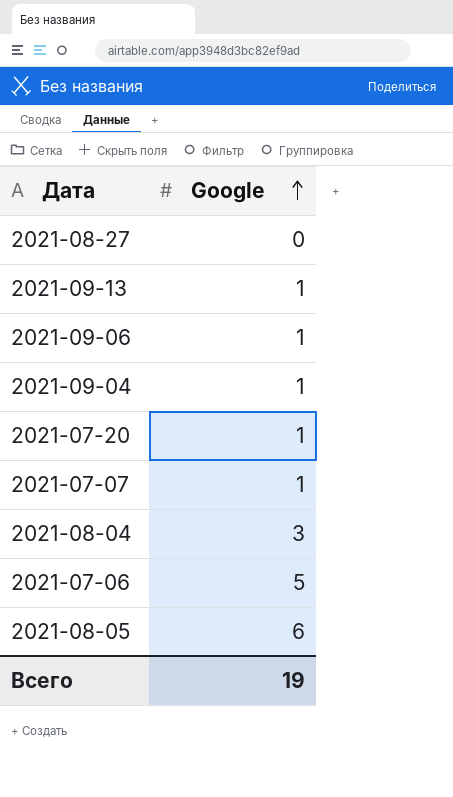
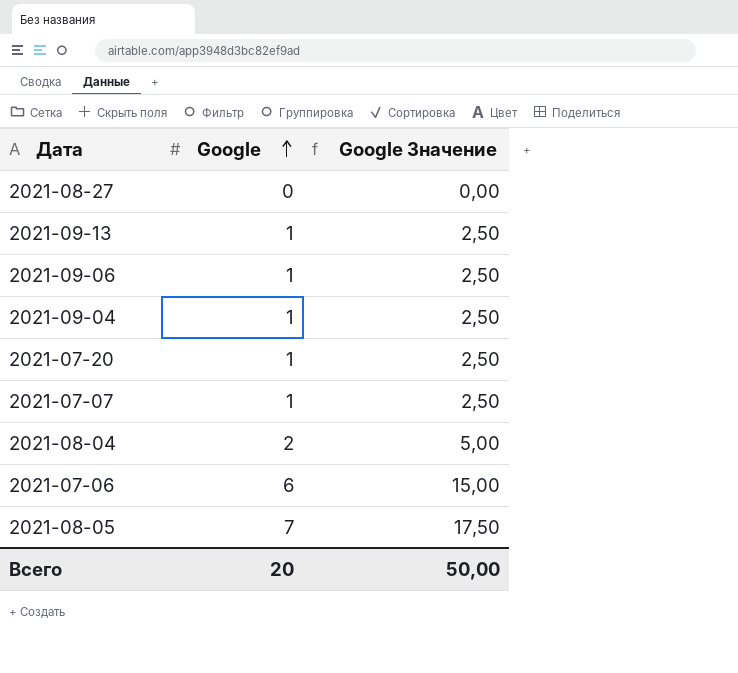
column Google Значение | formula: none -> [Google] * 2,5
2021-08-04 | Google: 3 -> 2
2021-07-06 | Google: 5 -> 6
2021-08-05 | Google: 6 -> 7
Всего | Google: 19 -> 20

